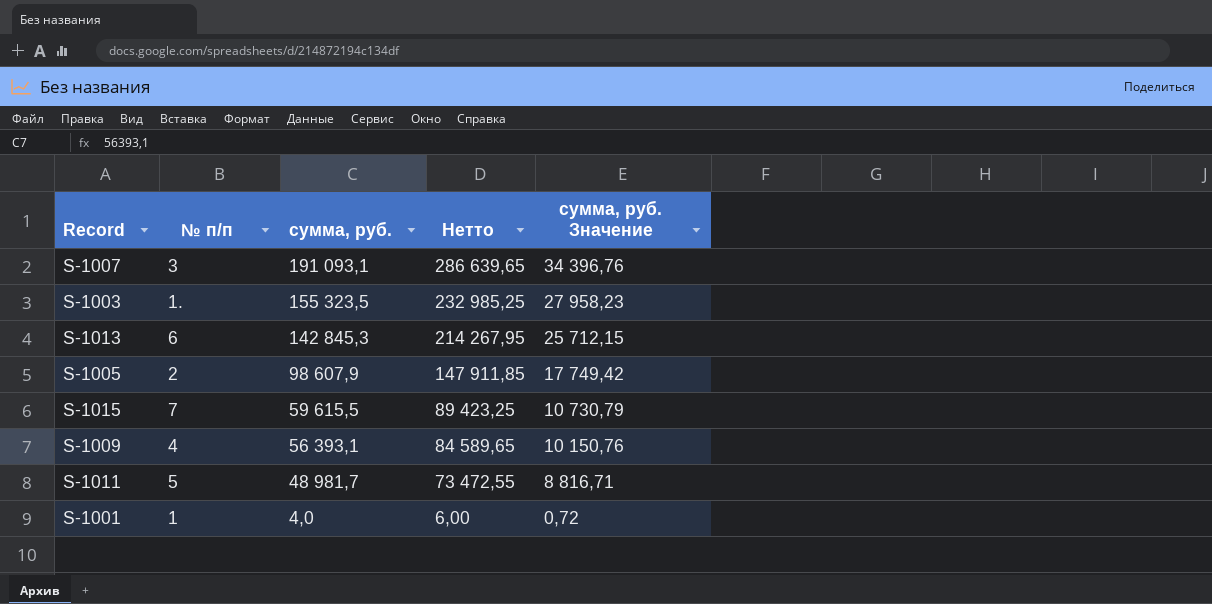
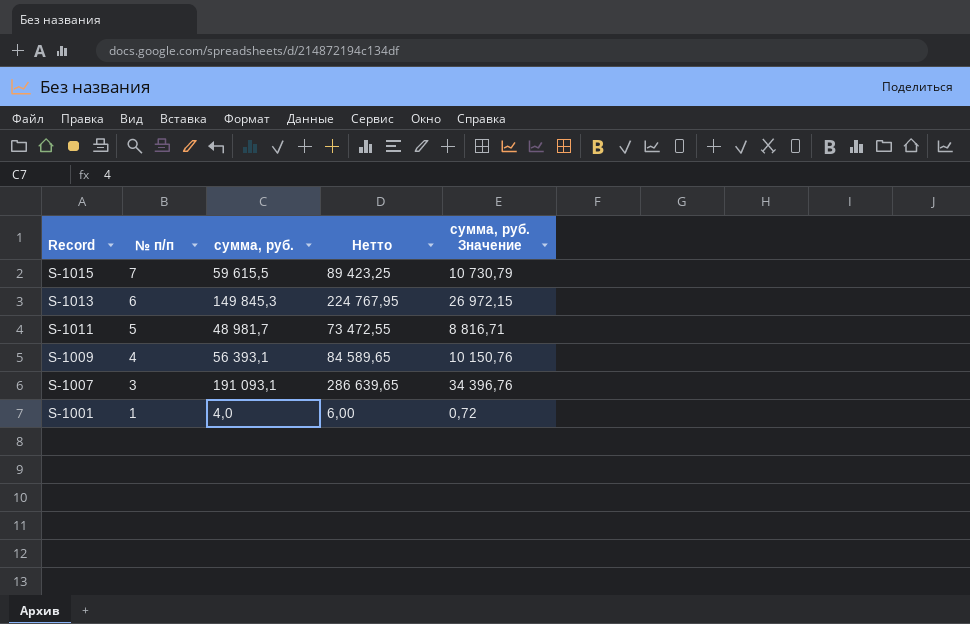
row order: сумма, руб. descending -> Record descending
row S-1003: 1. | 155 323,5 | 232 985,25 | 27 958,23 -> none
row S-1005: 2 | 98 607,9 | 147 911,85 | 17 749,42 -> none
S-1013 | сумма, руб.: 142 845,3 -> 149 845,3
S-1013 | Нетто: 214 267,95 -> 224 767,95
S-1013 | сумма, руб. Значение: 25 712,15 -> 26 972,15

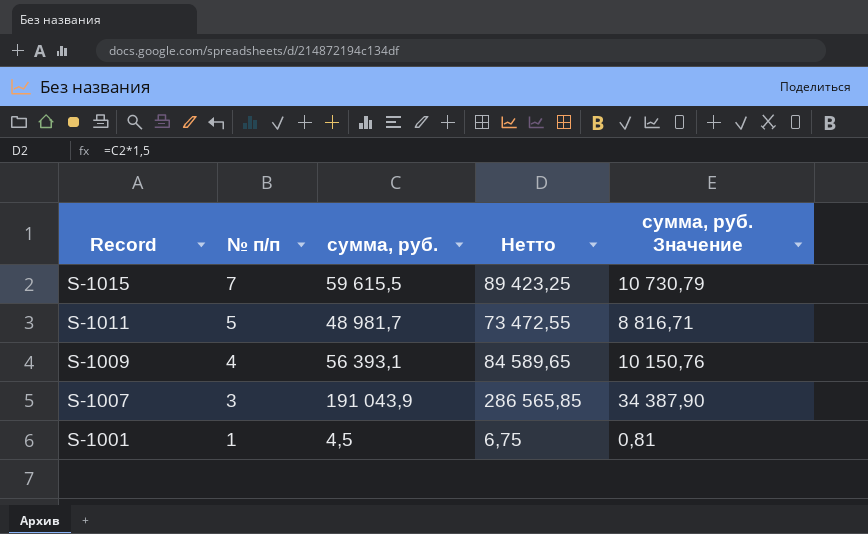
row S-1013: 6 | 149 845,3 | 224 767,95 | 26 972,15 -> none
S-1007 | сумма, руб.: 191 093,1 -> 191 043,9
S-1007 | Нетто: 286 639,65 -> 286 565,85
S-1007 | сумма, руб. Значение: 34 396,76 -> 34 387,90
S-1001 | сумма, руб.: 4,0 -> 4,5
S-1001 | Нетто: 6,00 -> 6,75
S-1001 | сумма, руб. Значение: 0,72 -> 0,81

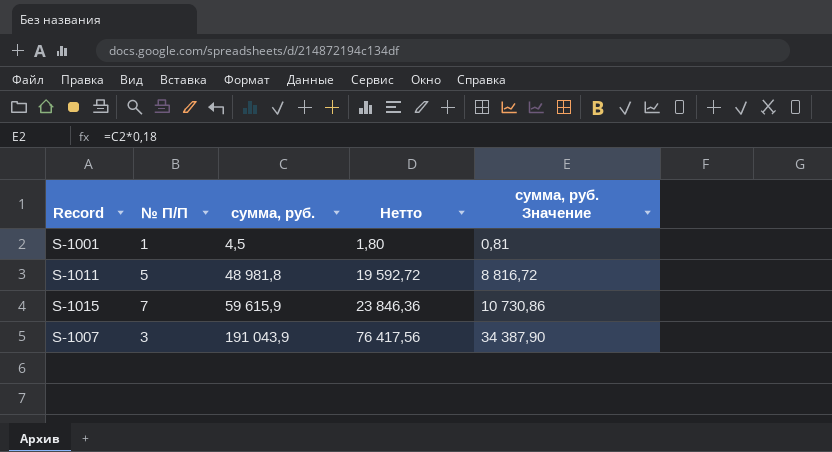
row order: Record descending -> сумма, руб. ascending
column name: № п/п -> № П/П
column Нетто | formula: [сумма, руб.] * 1,5 -> [сумма, руб.] * 0,4
row S-1009: 4 | 56 393,1 | 84 589,65 | 10 150,76 -> none
S-1011 | сумма, руб.: 48 981,7 -> 48 981,8
S-1011 | сумма, руб. Значение: 8 816,71 -> 8 816,72
S-1015 | сумма, руб.: 59 615,5 -> 59 615,9
S-1015 | сумма, руб. Значение: 10 730,79 -> 10 730,86

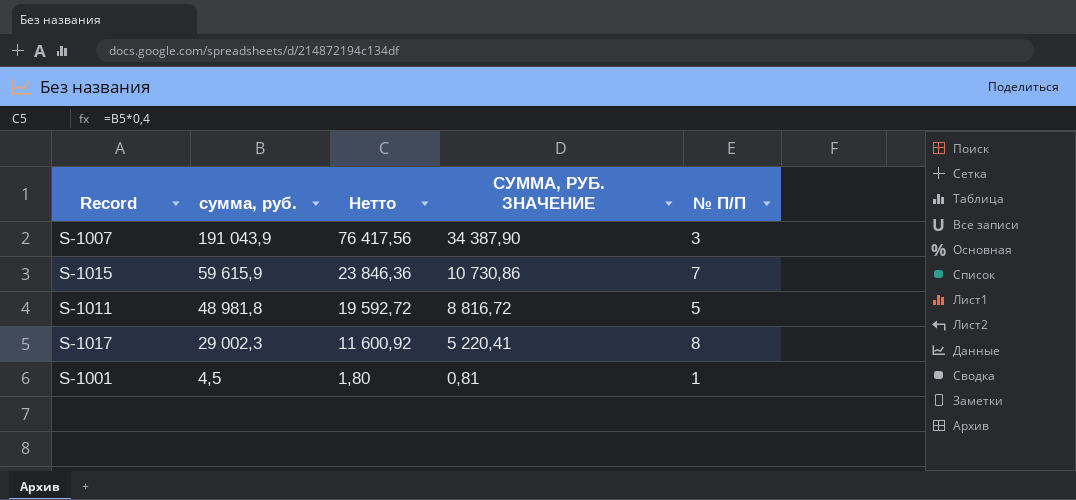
row order: сумма, руб. ascending -> сумма, руб. descending
column name: сумма, руб. Значение -> СУММА, РУБ. ЗНАЧЕНИЕ
column № П/П | position: 2 -> 5
row S-1017: none -> 29 002,3 | 11 600,92 | 5 220,41 | 8

